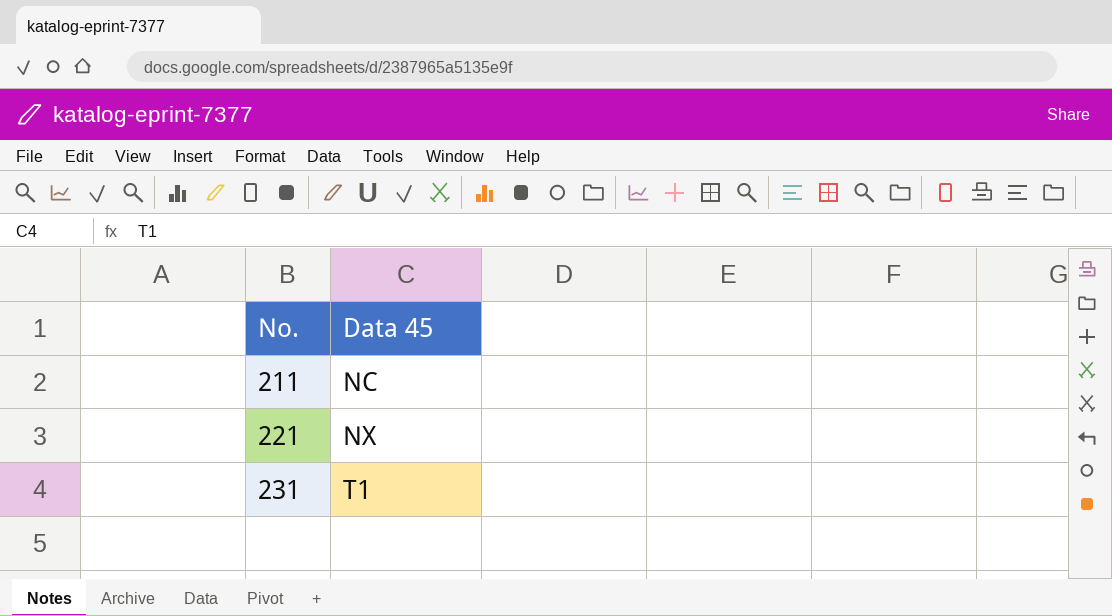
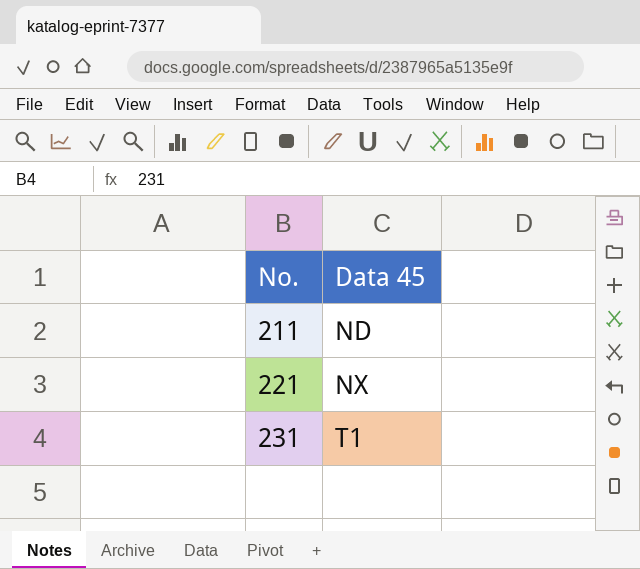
211 | Data 45: NC -> ND

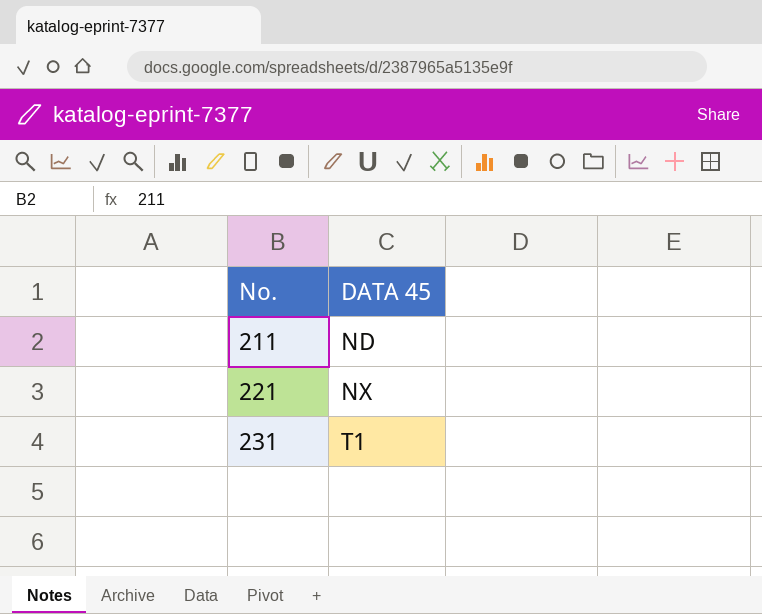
column name: Data 45 -> DATA 45

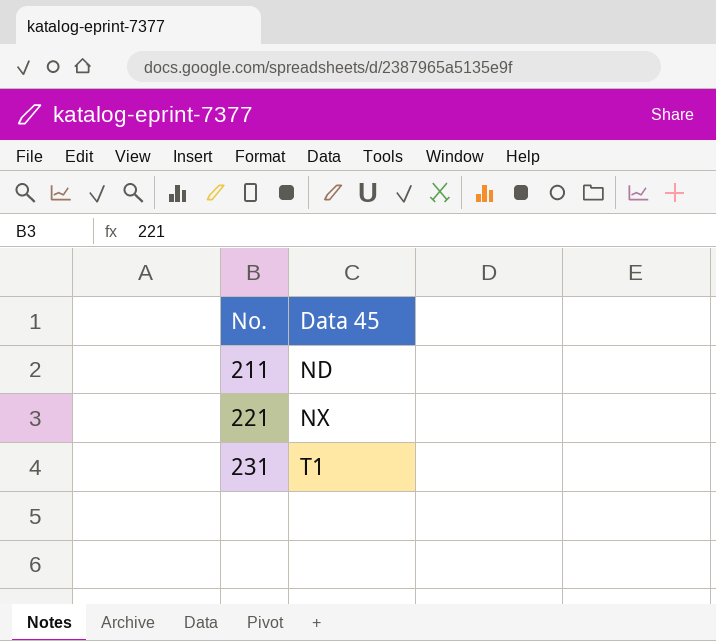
column name: DATA 45 -> Data 45

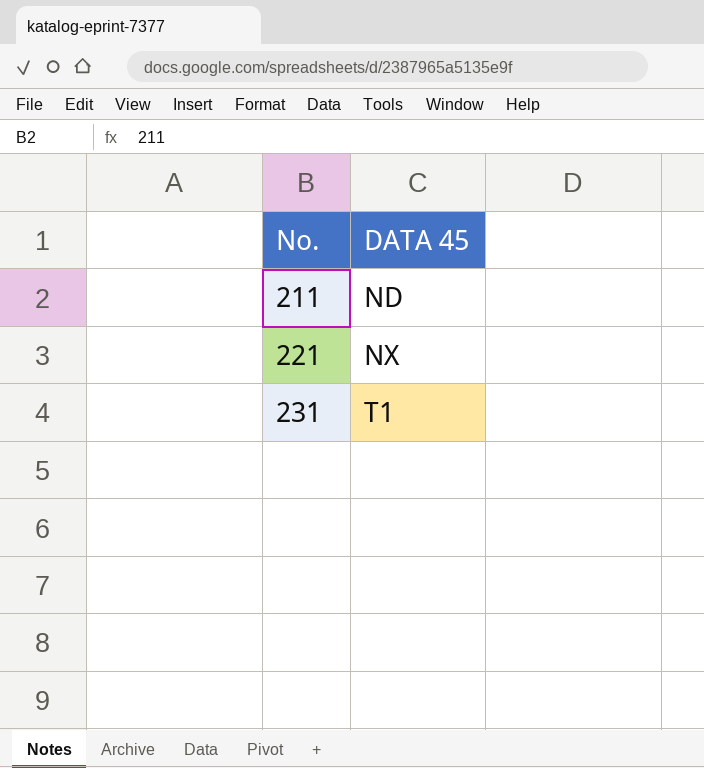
column name: Data 45 -> DATA 45

